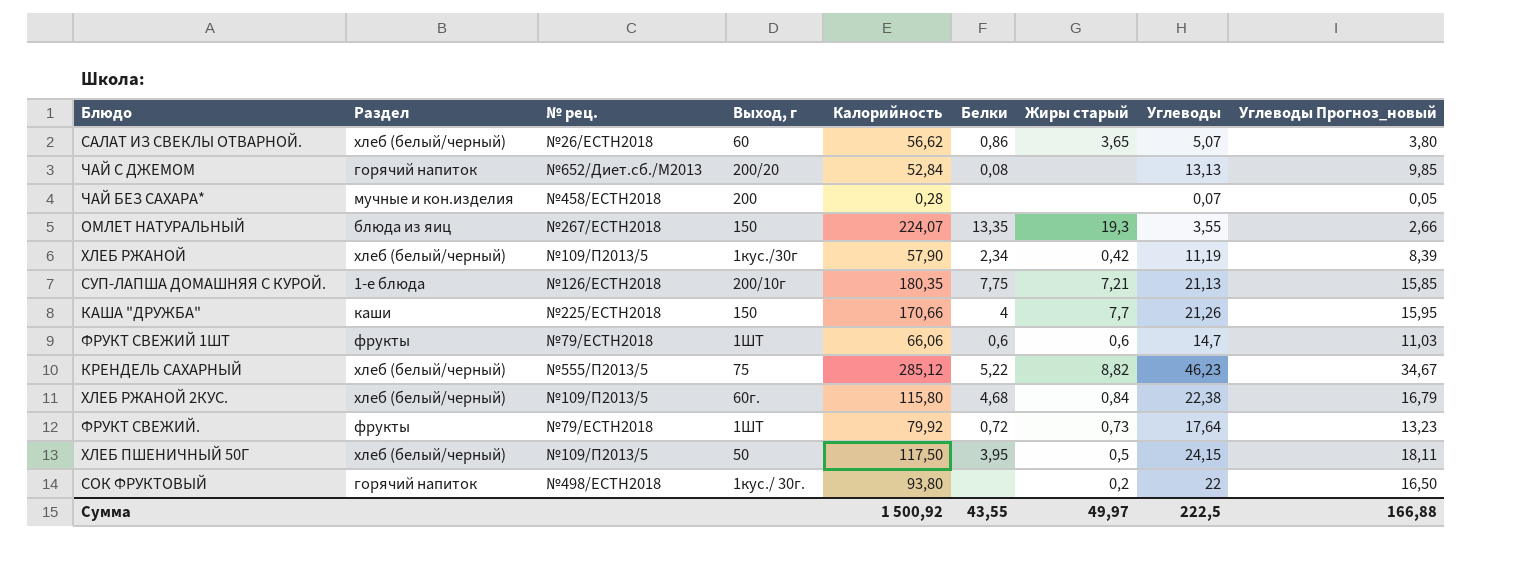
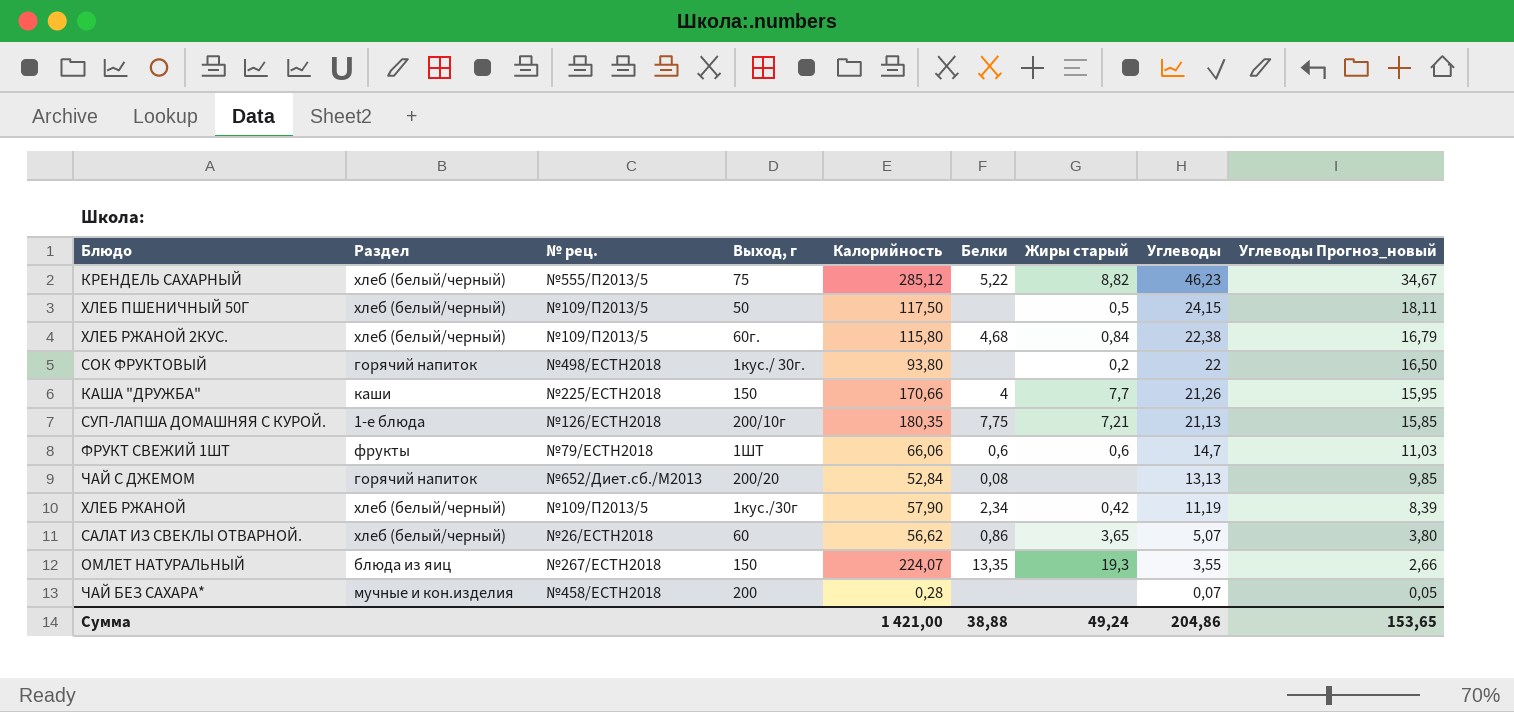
row order: none -> Углеводы descending
row ФРУКТ СВЕЖИЙ.: фрукты | №79/ЕСТН2018 | 1ШТ | 79,92 | 0,72 | 0,73 | 17,64 | 13,23 -> none
ХЛЕБ ПШЕНИЧНЫЙ 50Г | Белки: 3,95 -> none
Сумма | Калорийность: 1 500,92 -> 1 421,00
Сумма | Белки: 43,55 -> 38,88
Сумма | Жиры старый: 49,97 -> 49,24
Сумма | Углеводы: 222,5 -> 204,86
Сумма | Углеводы Прогноз_новый: 166,88 -> 153,65

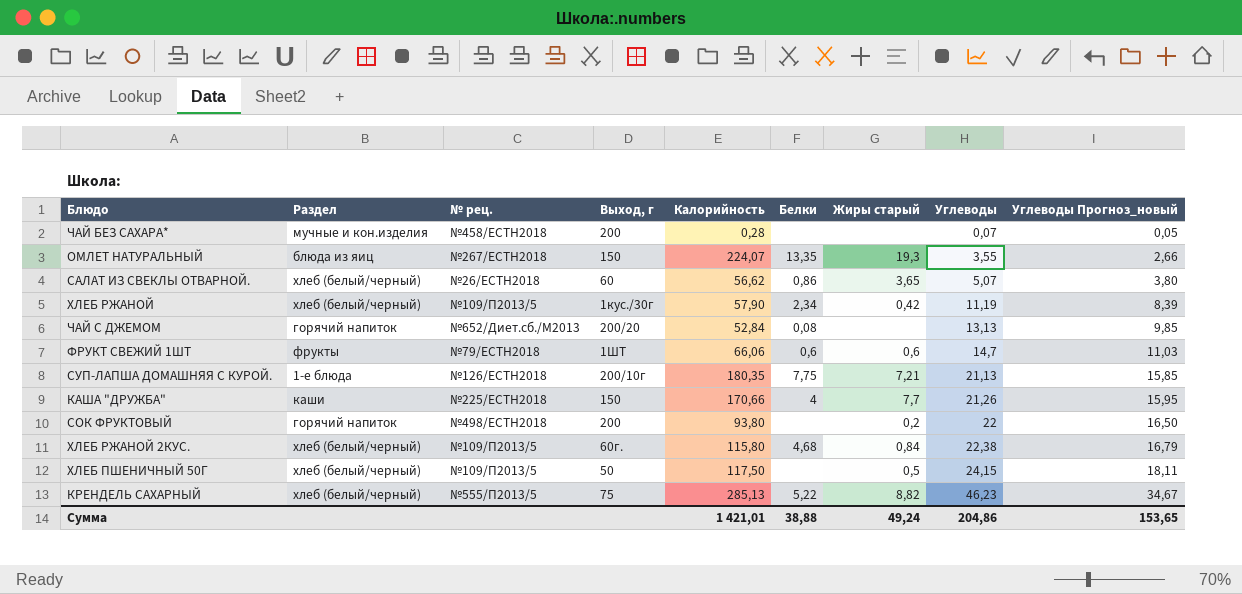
row order: Углеводы descending -> Углеводы ascending
СОК ФРУКТОВЫЙ | Выход, г: 1кус./ 30г. -> 200
КРЕНДЕЛЬ САХАРНЫЙ | Калорийность: 285,12 -> 285,13
Сумма | Калорийность: 1 421,00 -> 1 421,01

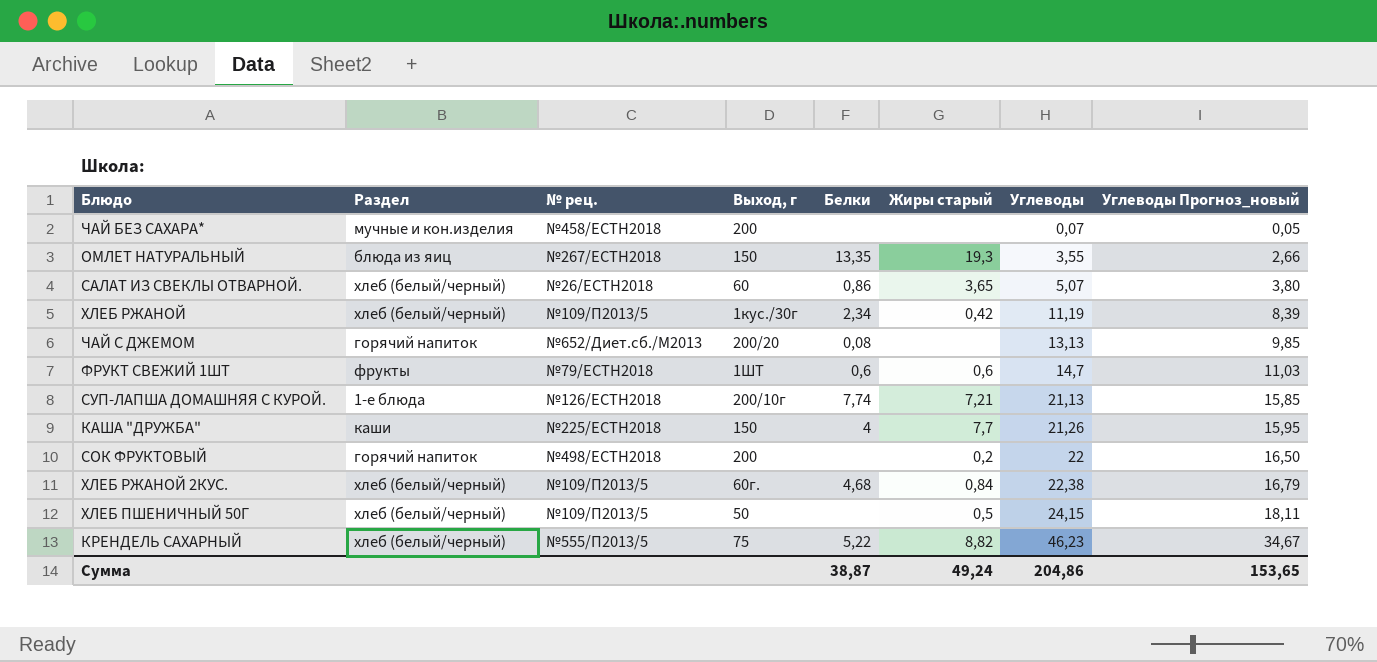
column Калорийность | position: 5 -> none
СУП-ЛАПША ДОМАШНЯЯ С КУРОЙ. | Белки: 7,75 -> 7,74
Сумма | Белки: 38,88 -> 38,87

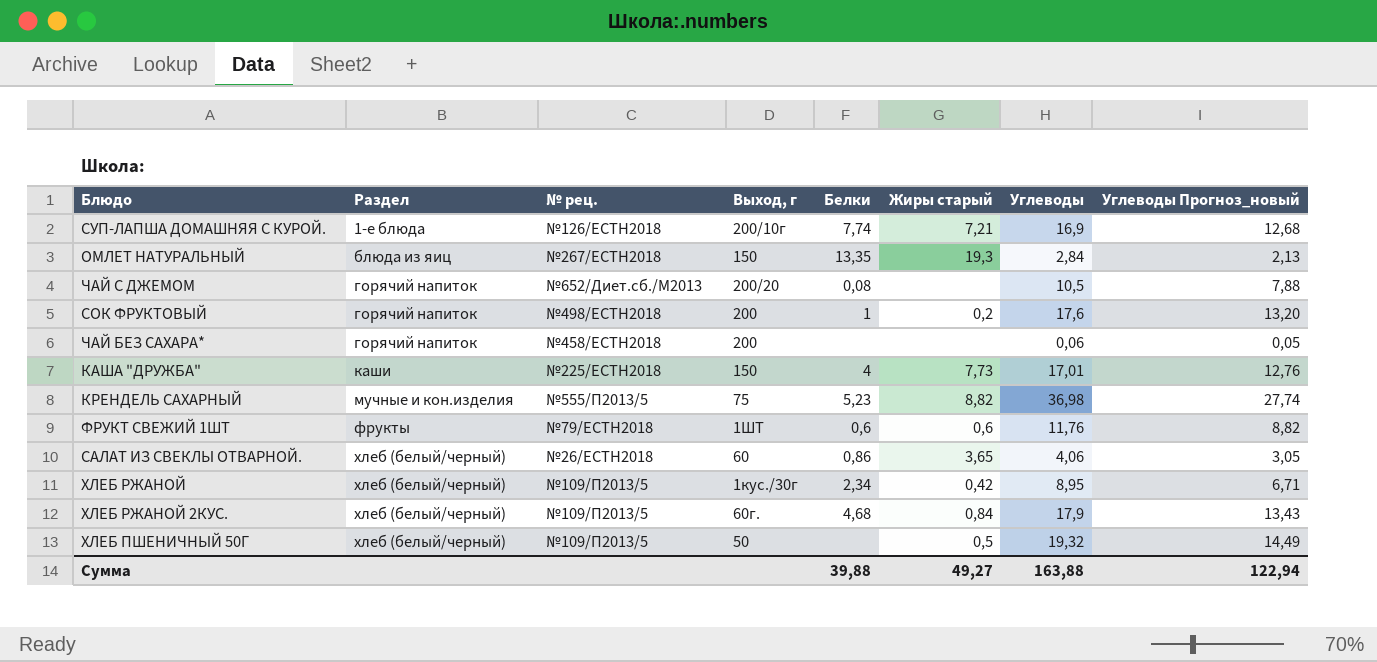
row order: Углеводы ascending -> Раздел ascending
СУП-ЛАПША ДОМАШНЯЯ С КУРОЙ. | Углеводы: 21,13 -> 16,9
СУП-ЛАПША ДОМАШНЯЯ С КУРОЙ. | Углеводы Прогноз_новый: 15,85 -> 12,68
ОМЛЕТ НАТУРАЛЬНЫЙ | Углеводы: 3,55 -> 2,84
ОМЛЕТ НАТУРАЛЬНЫЙ | Углеводы Прогноз_новый: 2,66 -> 2,13
ЧАЙ С ДЖЕМОМ | Углеводы: 13,13 -> 10,5
ЧАЙ С ДЖЕМОМ | Углеводы Прогноз_новый: 9,85 -> 7,88
СОК ФРУКТОВЫЙ | Белки: none -> 1
СОК ФРУКТОВЫЙ | Углеводы: 22 -> 17,6
СОК ФРУКТОВЫЙ | Углеводы Прогноз_новый: 16,50 -> 13,20
ЧАЙ БЕЗ САХАРА* | Раздел: мучные и кон.изделия -> горячий напиток
ЧАЙ БЕЗ САХАРА* | Углеводы: 0,07 -> 0,06
КАША "ДРУЖБА" | Жиры старый: 7,7 -> 7,73
КАША "ДРУЖБА" | Углеводы: 21,26 -> 17,01
КАША "ДРУЖБА" | Углеводы Прогноз_новый: 15,95 -> 12,76
КРЕНДЕЛЬ САХАРНЫЙ | Раздел: хлеб (белый/черный) -> мучные и кон.изделия
КРЕНДЕЛЬ САХАРНЫЙ | Белки: 5,22 -> 5,23
КРЕНДЕЛЬ САХАРНЫЙ | Углеводы: 46,23 -> 36,98
КРЕНДЕЛЬ САХАРНЫЙ | Углеводы Прогноз_новый: 34,67 -> 27,74
ФРУКТ СВЕЖИЙ 1ШТ | Углеводы: 14,7 -> 11,76
ФРУКТ СВЕЖИЙ 1ШТ | Углеводы Прогноз_новый: 11,03 -> 8,82
САЛАТ ИЗ СВЕКЛЫ ОТВАРНОЙ. | Углеводы: 5,07 -> 4,06
САЛАТ ИЗ СВЕКЛЫ ОТВАРНОЙ. | Углеводы Прогноз_новый: 3,80 -> 3,05
ХЛЕБ РЖАНОЙ | Углеводы: 11,19 -> 8,95
ХЛЕБ РЖАНОЙ | Углеводы Прогноз_новый: 8,39 -> 6,71
ХЛЕБ РЖАНОЙ 2КУС. | Углеводы: 22,38 -> 17,9
ХЛЕБ РЖАНОЙ 2КУС. | Углеводы Прогноз_новый: 16,79 -> 13,43
ХЛЕБ ПШЕНИЧНЫЙ 50Г | Углеводы: 24,15 -> 19,32
ХЛЕБ ПШЕНИЧНЫЙ 50Г | Углеводы Прогноз_новый: 18,11 -> 14,49
Сумма | Белки: 38,87 -> 39,88
Сумма | Жиры старый: 49,24 -> 49,27
Сумма | Углеводы: 204,86 -> 163,88
Сумма | Углеводы Прогноз_новый: 153,65 -> 122,94

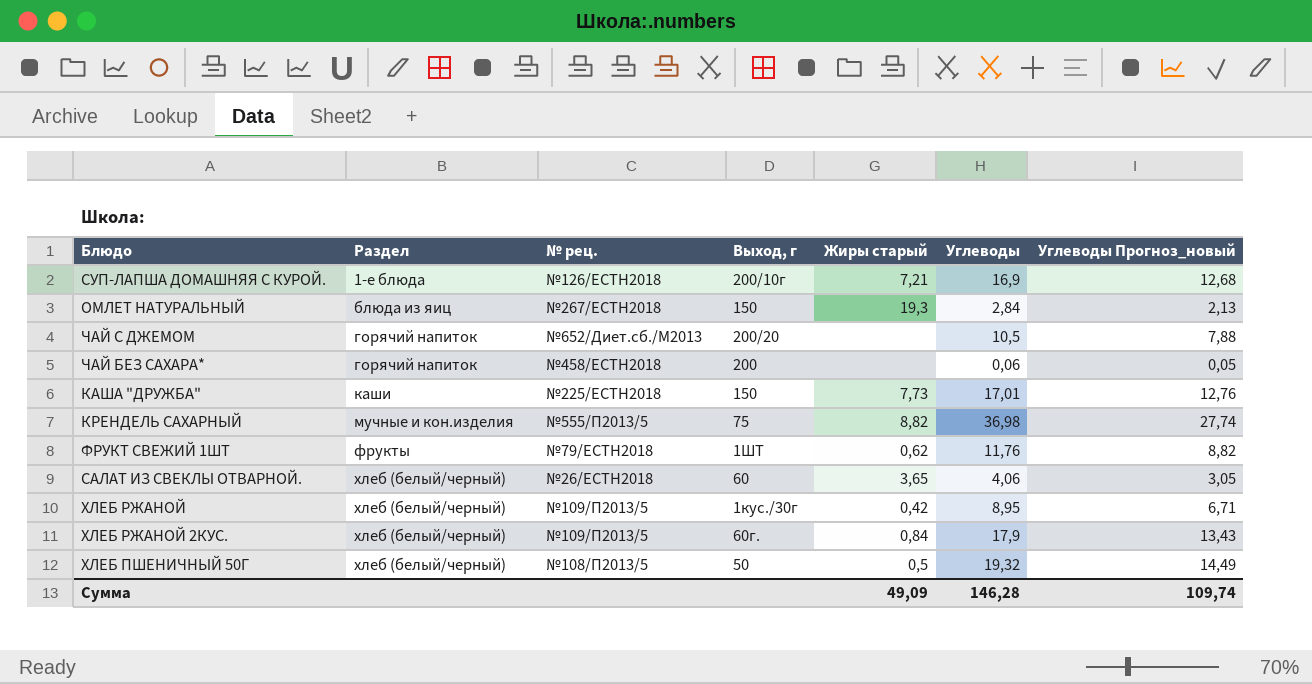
column Белки | position: 5 -> none
row СОК ФРУКТОВЫЙ: горячий напиток | №498/ЕСТН2018 | 200 | 1 | 0,2 | 17,6 | 13,20 -> none
ФРУКТ СВЕЖИЙ 1ШТ | Жиры старый: 0,6 -> 0,62
ХЛЕБ ПШЕНИЧНЫЙ 50Г | № рец.: №109/П2013/5 -> №108/П2013/5
Сумма | Жиры старый: 49,27 -> 49,09
Сумма | Углеводы: 163,88 -> 146,28
Сумма | Углеводы Прогноз_новый: 122,94 -> 109,74

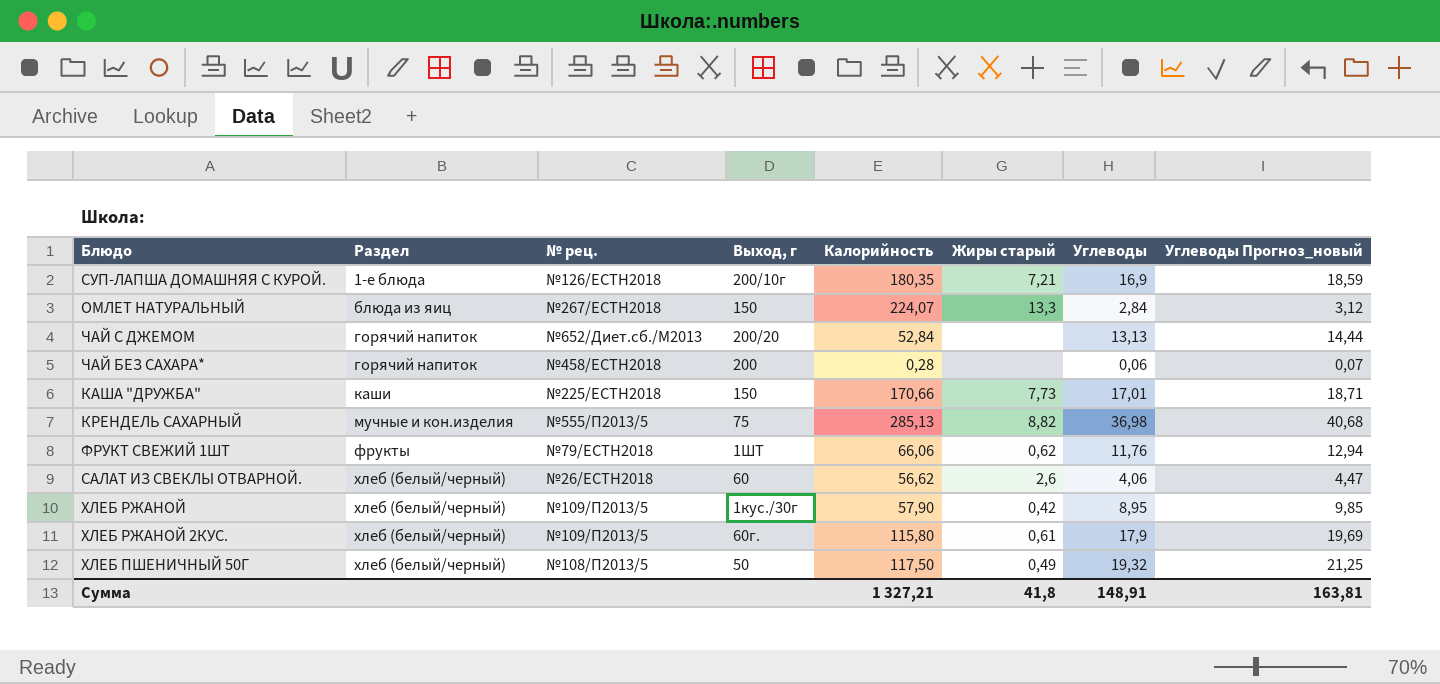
column Калорийность | position: none -> 5
column Углеводы Прогноз_новый | formula: [Углеводы] * 0,75 -> [Углеводы] * 1,1
ОМЛЕТ НАТУРАЛЬНЫЙ | Жиры старый: 19,3 -> 13,3
ЧАЙ С ДЖЕМОМ | Углеводы: 10,5 -> 13,13
САЛАТ ИЗ СВЕКЛЫ ОТВАРНОЙ. | Жиры старый: 3,65 -> 2,6
ХЛЕБ РЖАНОЙ 2КУС. | Жиры старый: 0,84 -> 0,61
ХЛЕБ ПШЕНИЧНЫЙ 50Г | Жиры старый: 0,5 -> 0,49
Сумма | Жиры старый: 49,09 -> 41,8
Сумма | Углеводы: 146,28 -> 148,91
Сумма | Углеводы Прогноз_новый: 109,74 -> 163,81

